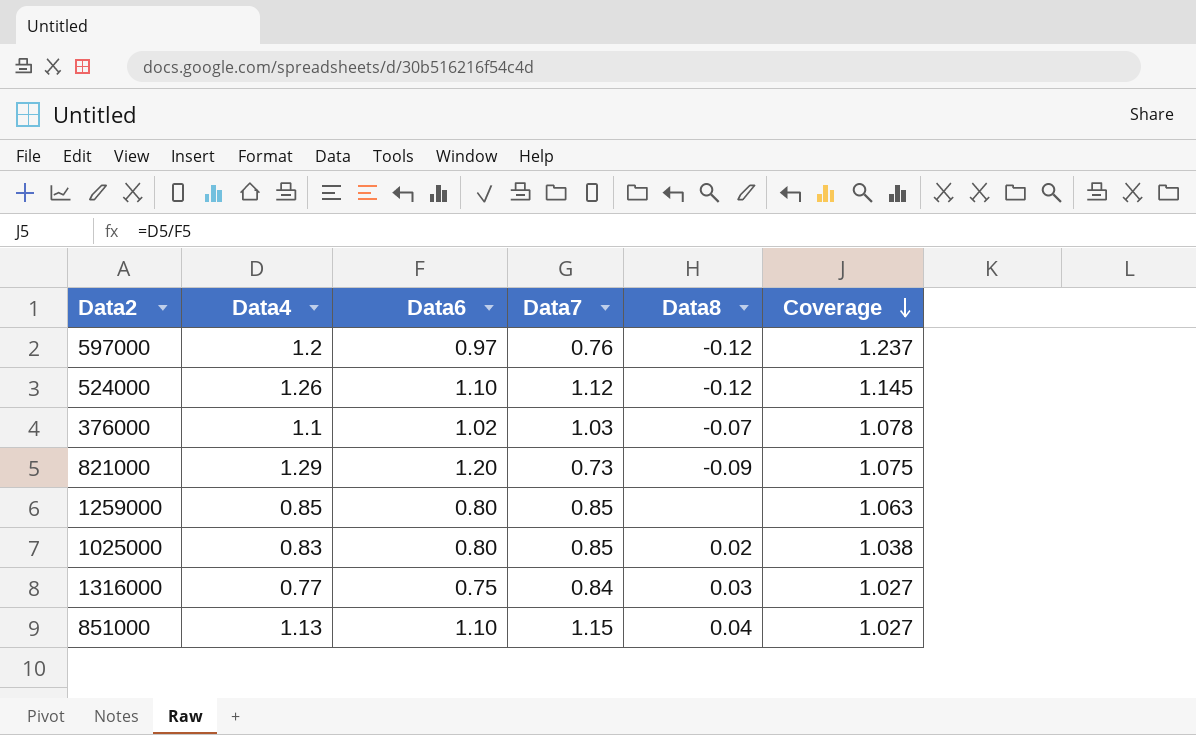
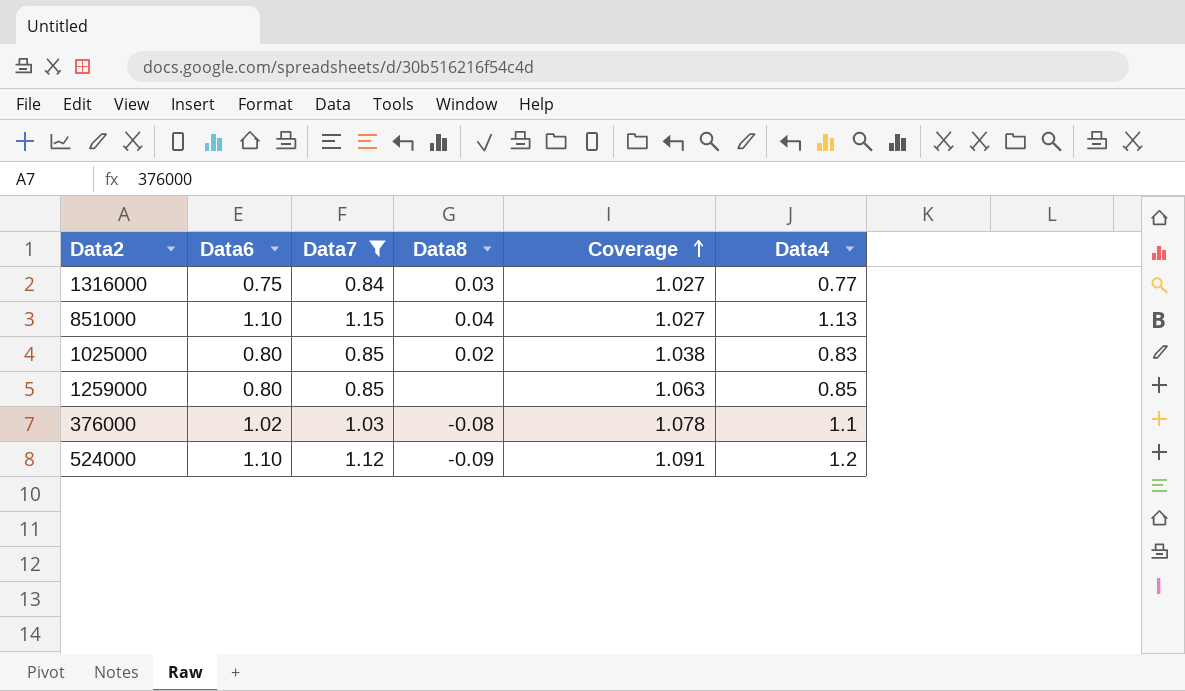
filter: none -> Data7 >= 0.84
row order: Coverage descending -> Coverage ascending
column Data4 | position: 2 -> 6
376000 | Data8: -0.07 -> -0.08
524000 | Data8: -0.12 -> -0.09
524000 | Coverage: 1.145 -> 1.091
524000 | Data4: 1.26 -> 1.2

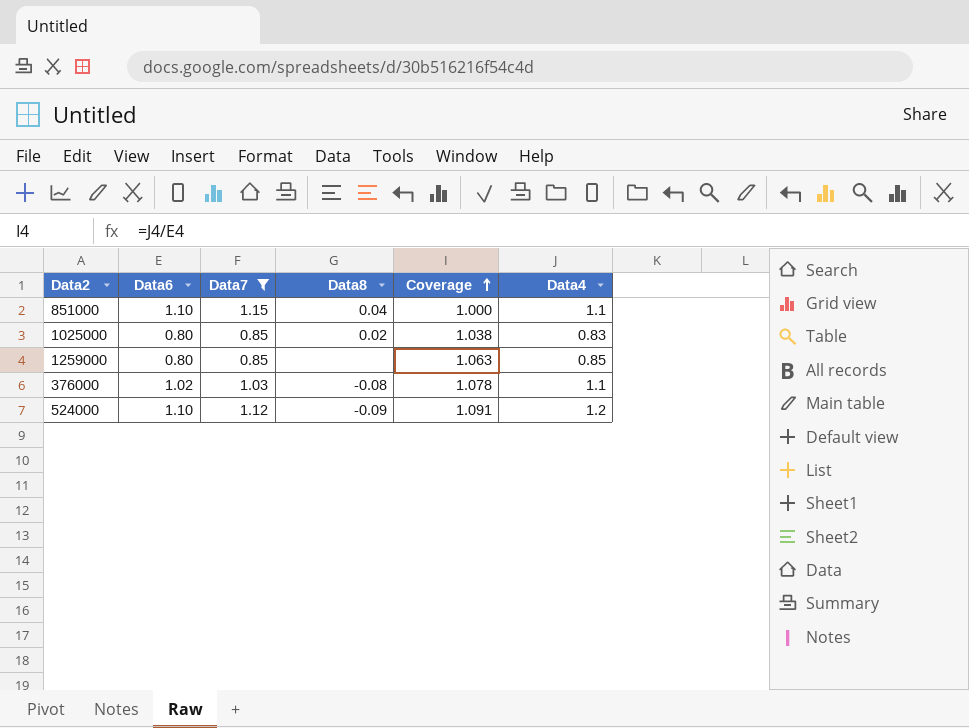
row 1316000: 0.75 | 0.84 | 0.03 | 1.027 | 0.77 -> none
851000 | Coverage: 1.027 -> 1.000
851000 | Data4: 1.13 -> 1.1

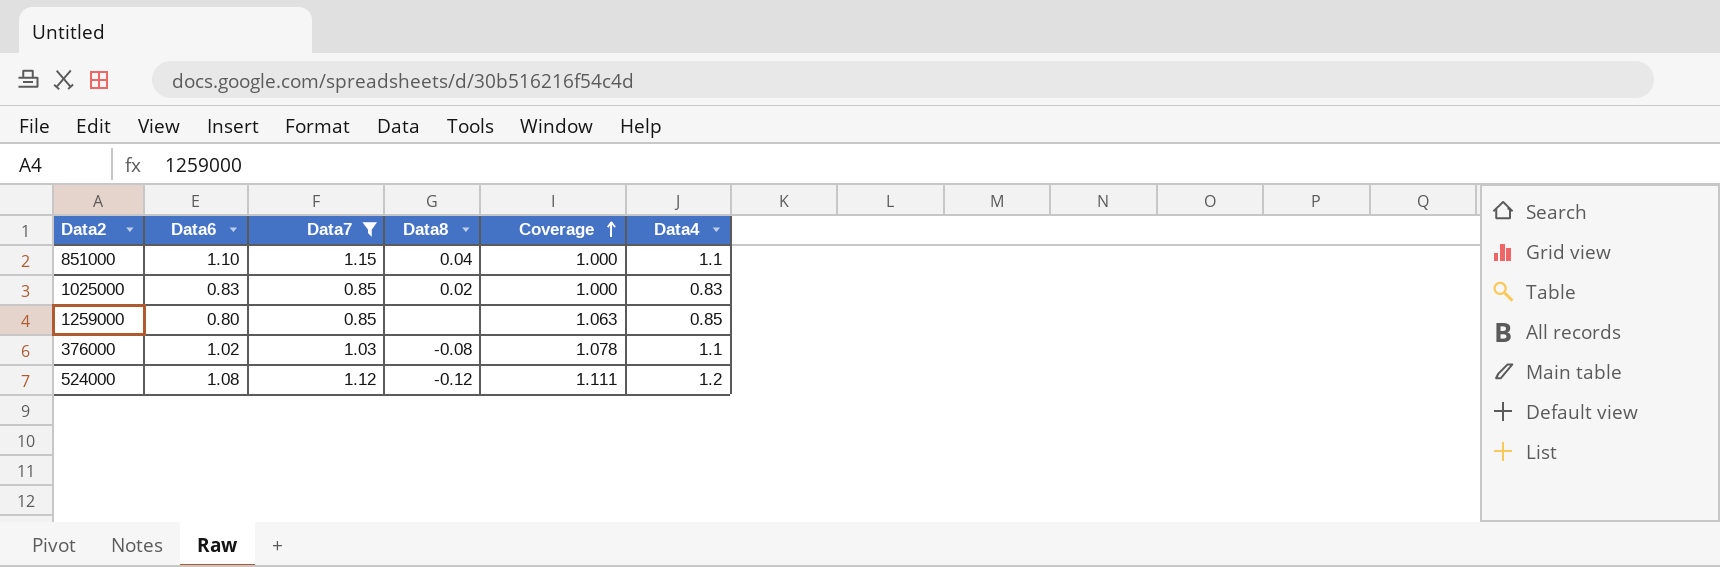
1025000 | Data6: 0.80 -> 0.83
1025000 | Coverage: 1.038 -> 1.000
524000 | Data6: 1.10 -> 1.08
524000 | Data8: -0.09 -> -0.12
524000 | Coverage: 1.091 -> 1.111

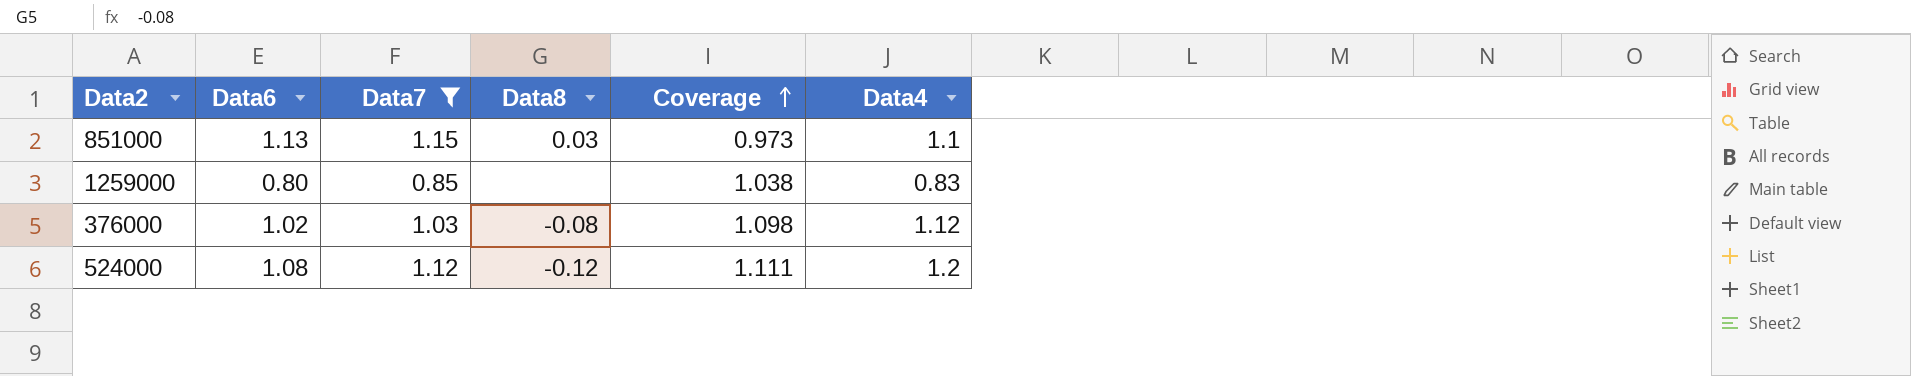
row 1025000: 0.83 | 0.85 | 0.02 | 1.000 | 0.83 -> none
851000 | Data6: 1.10 -> 1.13
851000 | Data8: 0.04 -> 0.03
851000 | Coverage: 1.000 -> 0.973
1259000 | Coverage: 1.063 -> 1.038
1259000 | Data4: 0.85 -> 0.83
376000 | Coverage: 1.078 -> 1.098
376000 | Data4: 1.1 -> 1.12

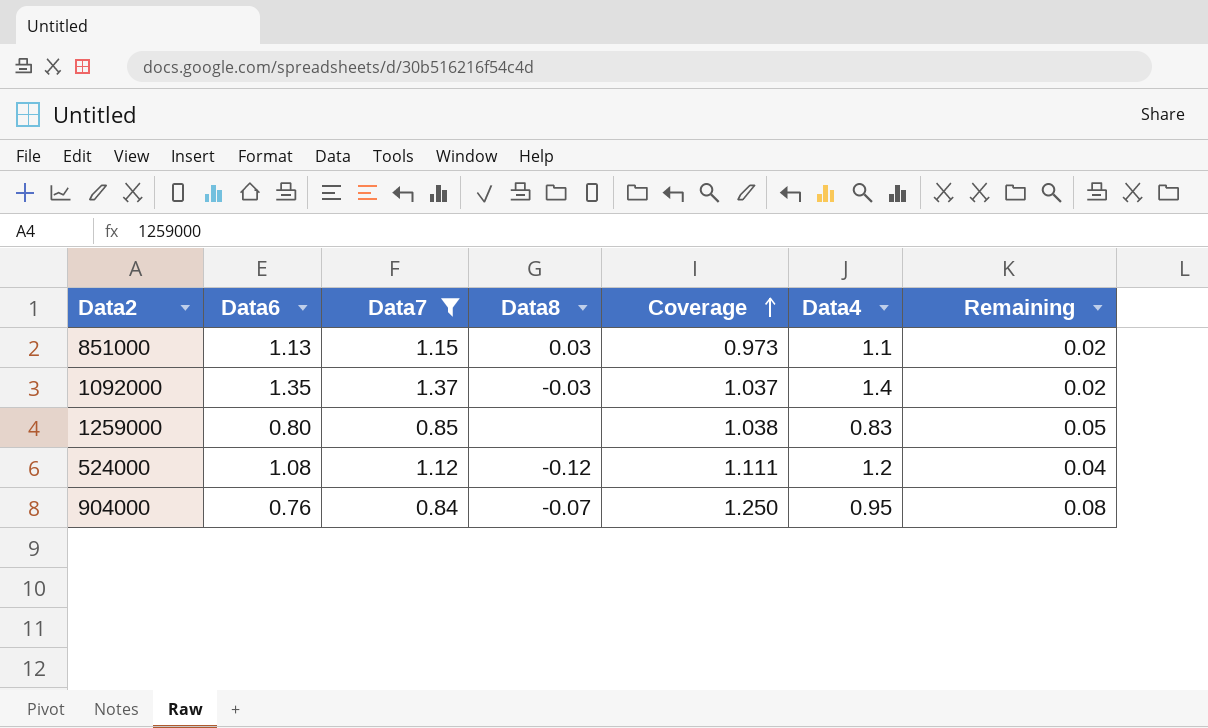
column Remaining | formula: none -> [Data7] - [Data6]
row 376000: 1.02 | 1.03 | -0.08 | 1.098 | 1.12 -> none
row 1092000: none -> 1.35 | 1.37 | -0.03 | 1.037 | 1.4 | 0.02
row 904000: none -> 0.76 | 0.84 | -0.07 | 1.250 | 0.95 | 0.08

